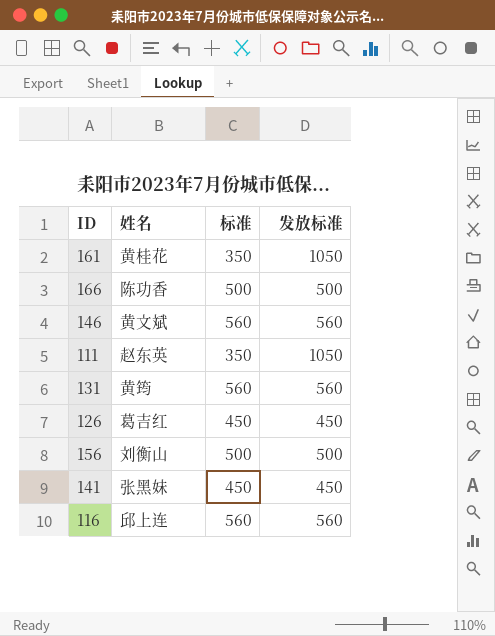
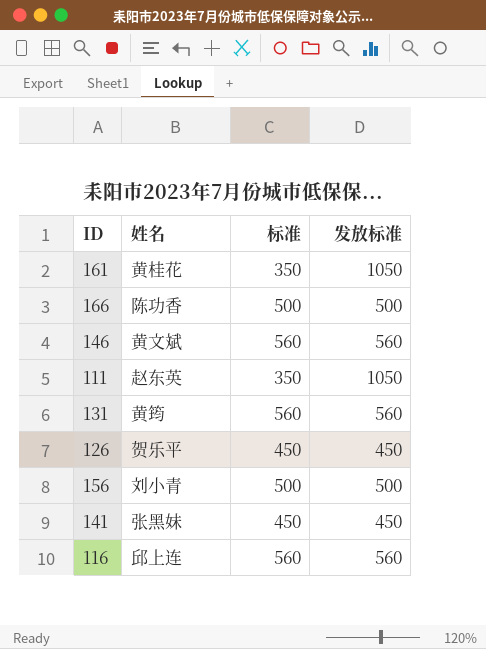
126 | 姓名: 葛吉红 -> 贺乐平
156 | 姓名: 刘衡山 -> 刘小青

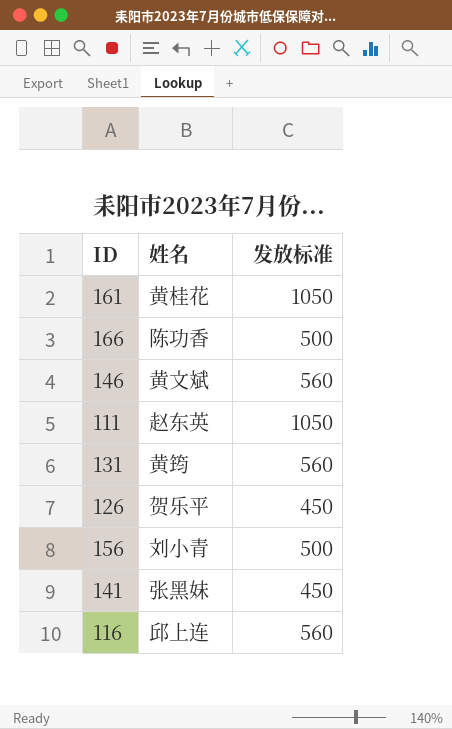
column 标准 | position: 3 -> none

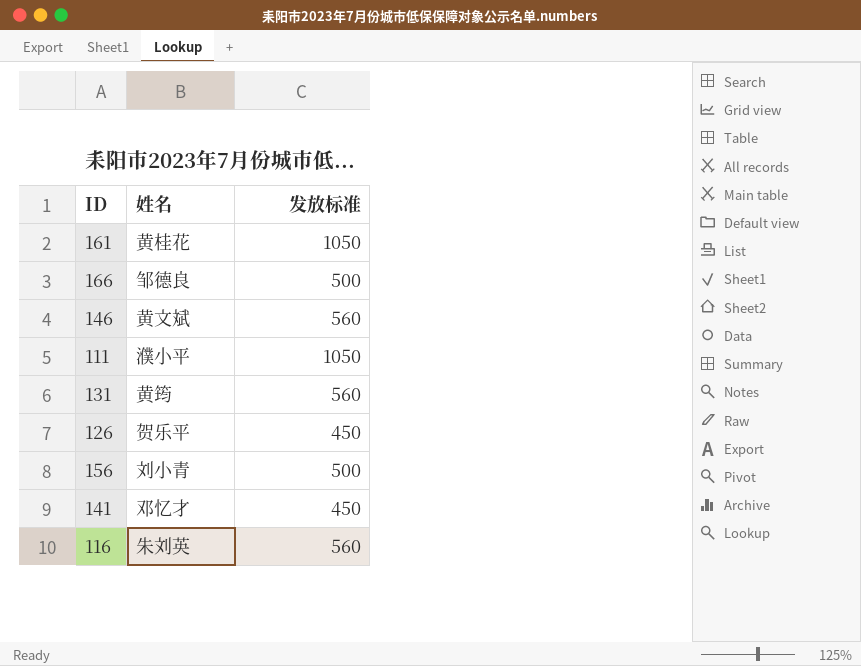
166 | 姓名: 陈功香 -> 邹德良
111 | 姓名: 赵东英 -> 濮小平
141 | 姓名: 张黑妹 -> 邓忆才
116 | 姓名: 邱上连 -> 朱刘英

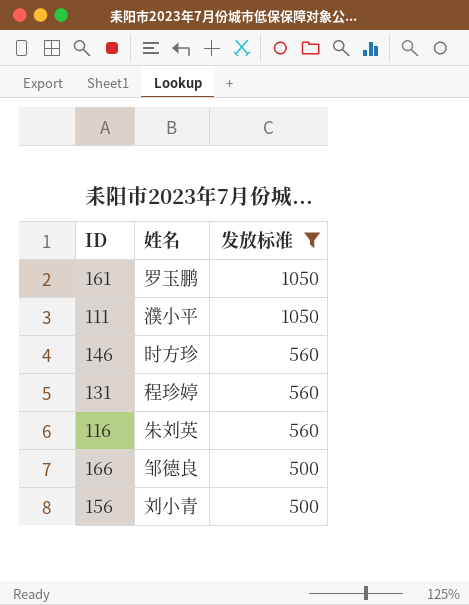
filter: none -> 发放标准 != 450
row order: none -> 发放标准 descending
161 | 姓名: 黄桂花 -> 罗玉鹏
146 | 姓名: 黄文斌 -> 时方珍
131 | 姓名: 黄筠 -> 程珍婷

